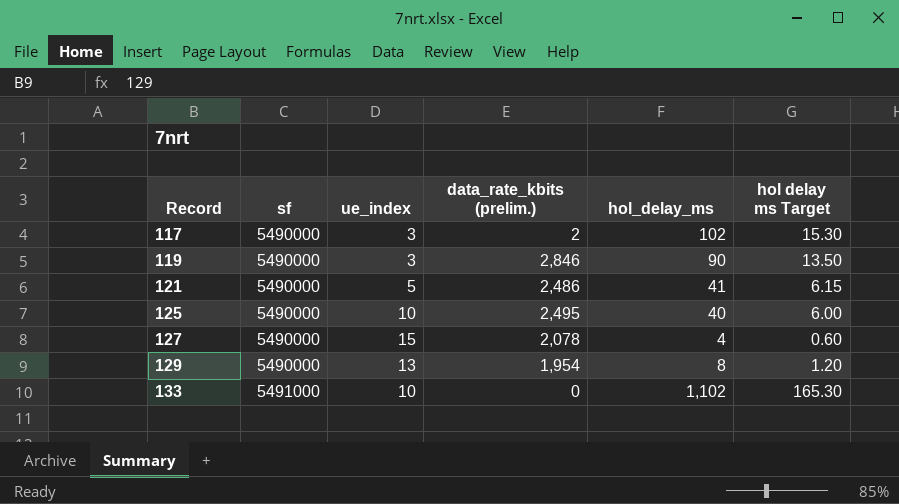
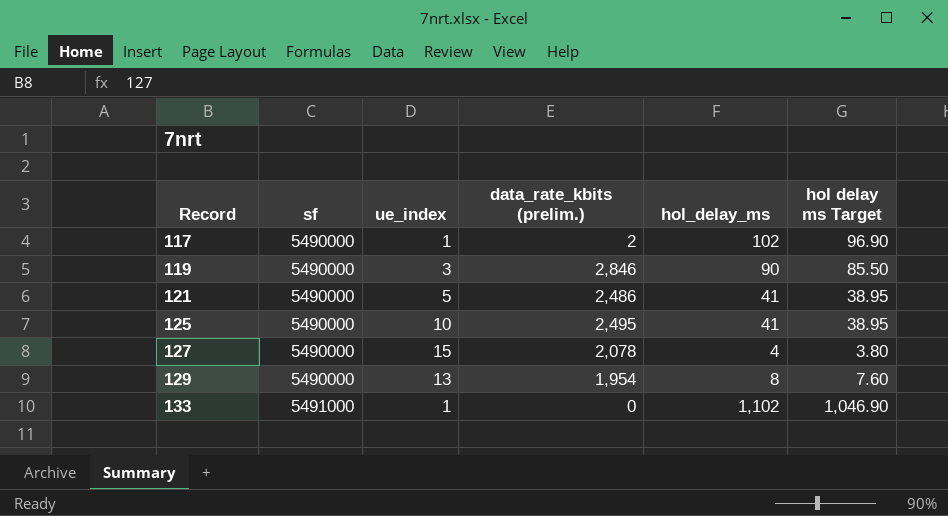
column hol delay ms Target | formula: [hol_delay_ms] * 0.15 -> [hol_delay_ms] * 0.95
117 | ue_index: 3 -> 1
125 | hol_delay_ms: 40 -> 41
133 | ue_index: 10 -> 1

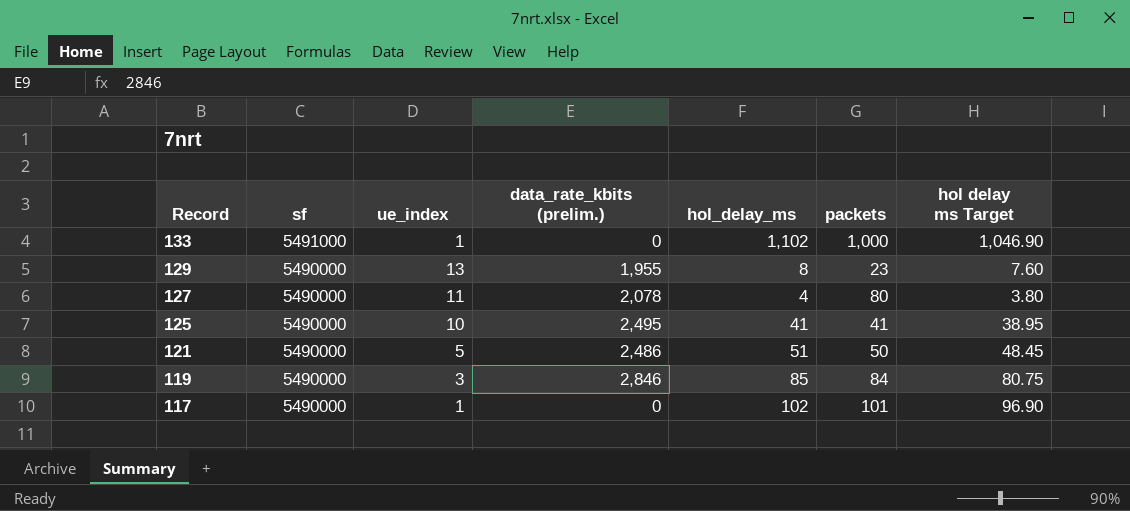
row order: Record ascending -> Record descending
column packets | position: none -> 6
129 | data_rate_kbits (prelim.): 1,954 -> 1,955
127 | ue_index: 15 -> 11
121 | hol_delay_ms: 41 -> 51
121 | hol delay ms Target: 38.95 -> 48.45
119 | hol_delay_ms: 90 -> 85
119 | hol delay ms Target: 85.50 -> 80.75
117 | data_rate_kbits (prelim.): 2 -> 0

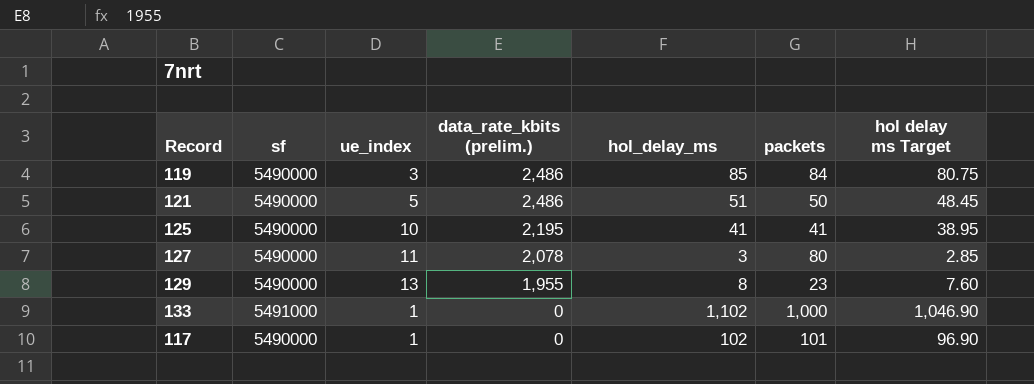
row order: Record descending -> data_rate_kbits (prelim.) descending
119 | data_rate_kbits (prelim.): 2,846 -> 2,486
125 | data_rate_kbits (prelim.): 2,495 -> 2,195
127 | hol_delay_ms: 4 -> 3
127 | hol delay ms Target: 3.80 -> 2.85

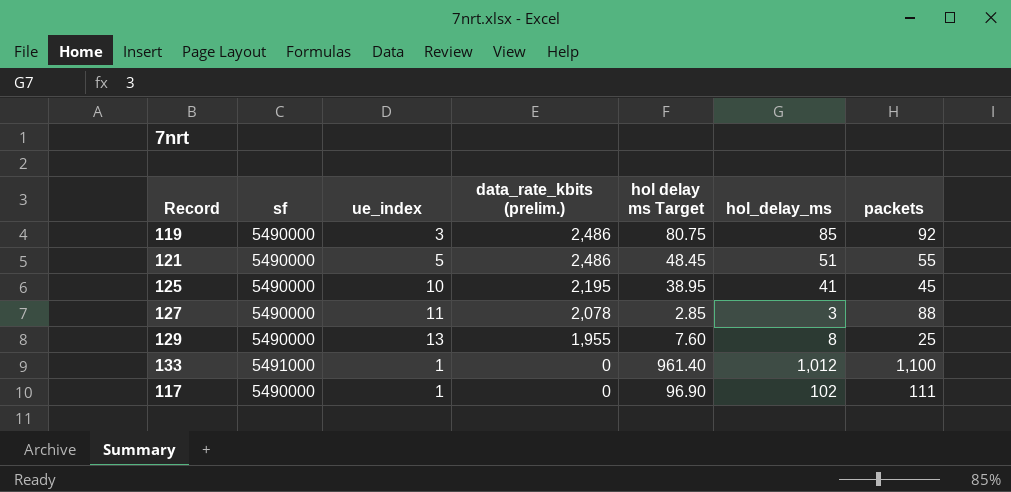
column hol delay ms Target | position: 7 -> 5
119 | packets: 84 -> 92
121 | packets: 50 -> 55
125 | packets: 41 -> 45
127 | packets: 80 -> 88
129 | packets: 23 -> 25
133 | hol delay ms Target: 1,046.90 -> 961.40
133 | hol_delay_ms: 1,102 -> 1,012
133 | packets: 1,000 -> 1,100
117 | packets: 101 -> 111

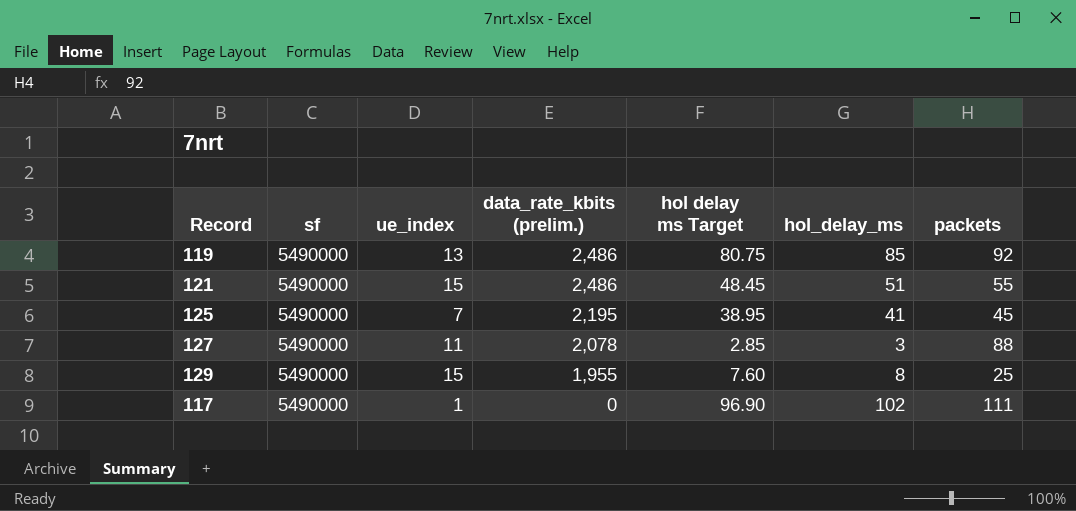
row 133: 5491000 | 1 | 0 | 961.40 | 1,012 | 1,100 -> none
119 | ue_index: 3 -> 13
121 | ue_index: 5 -> 15
125 | ue_index: 10 -> 7
129 | ue_index: 13 -> 15

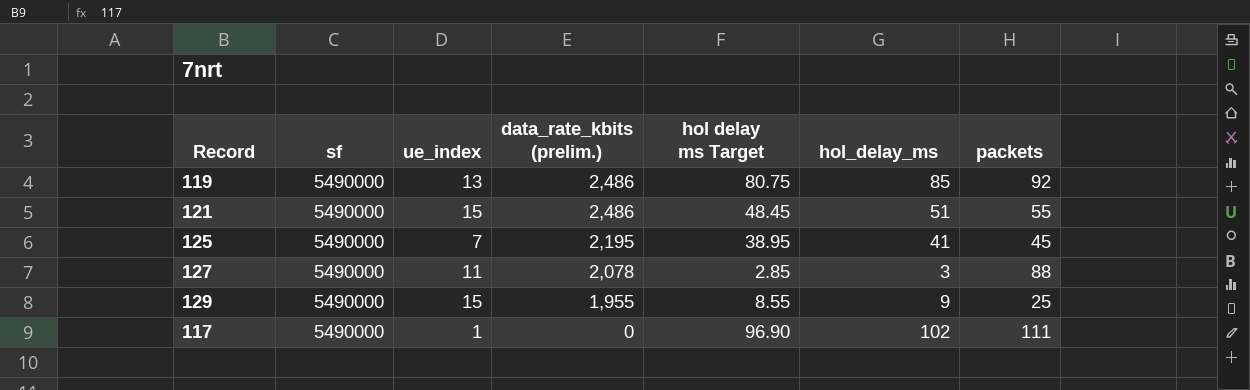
129 | hol delay ms Target: 7.60 -> 8.55
129 | hol_delay_ms: 8 -> 9

